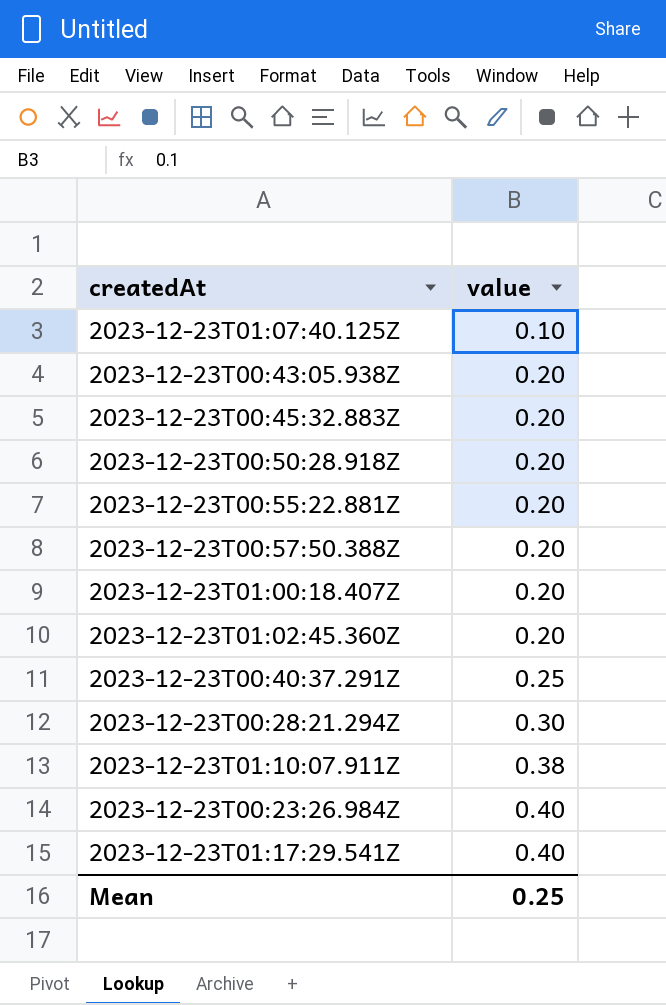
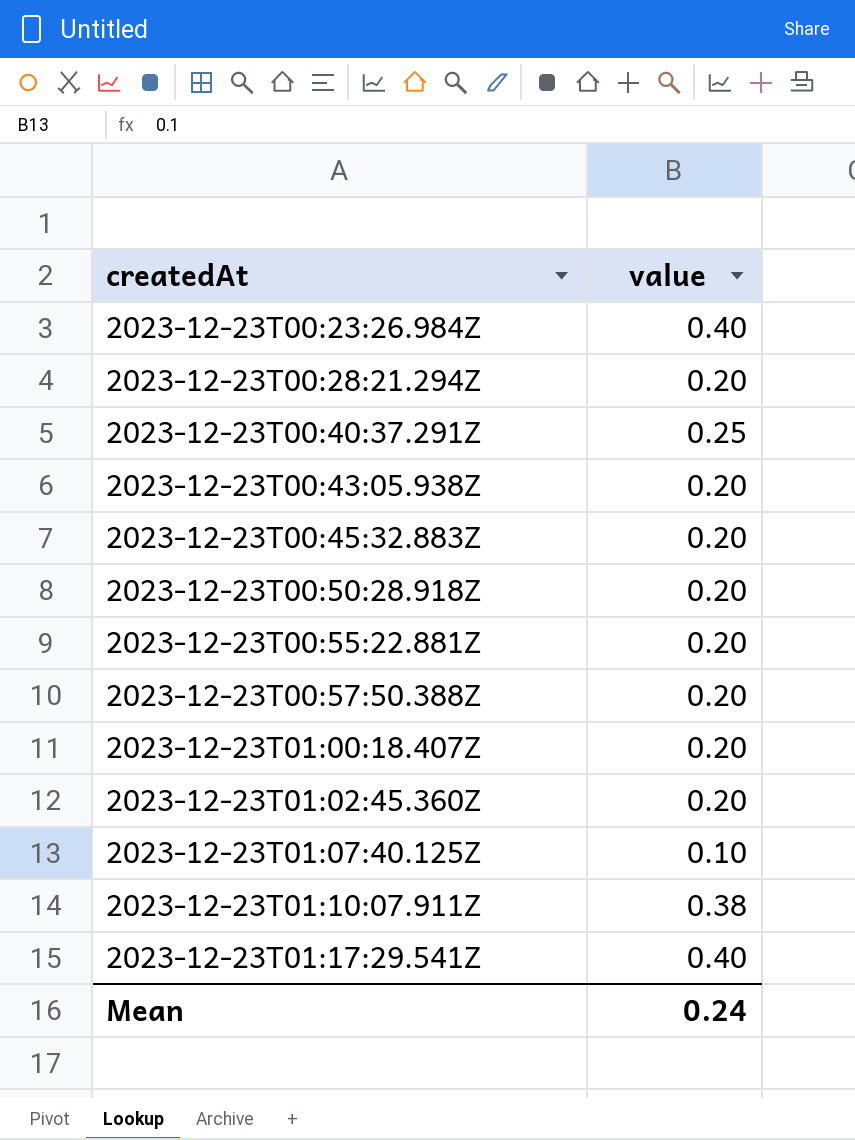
row order: value ascending -> createdAt ascending
2023-12-23T00:28:21.294Z | value: 0.30 -> 0.20
Mean | value: 0.25 -> 0.24

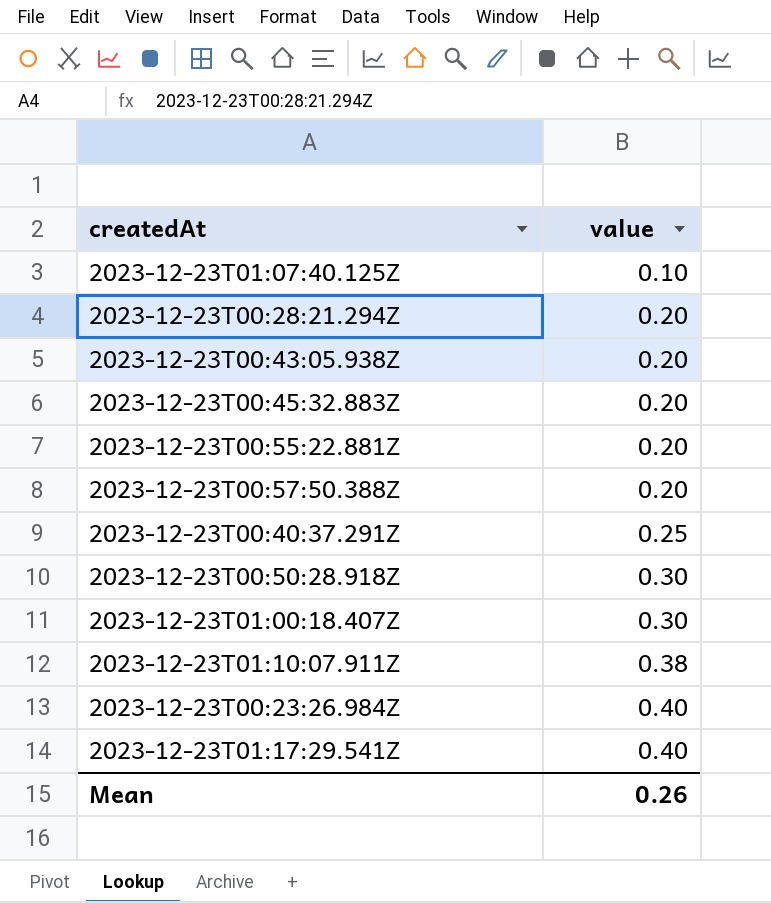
row order: createdAt ascending -> value ascending
row 2023-12-23T01:02:45.360Z: 0.20 -> none
2023-12-23T00:50:28.918Z | value: 0.20 -> 0.30
2023-12-23T01:00:18.407Z | value: 0.20 -> 0.30
Mean | value: 0.24 -> 0.26

